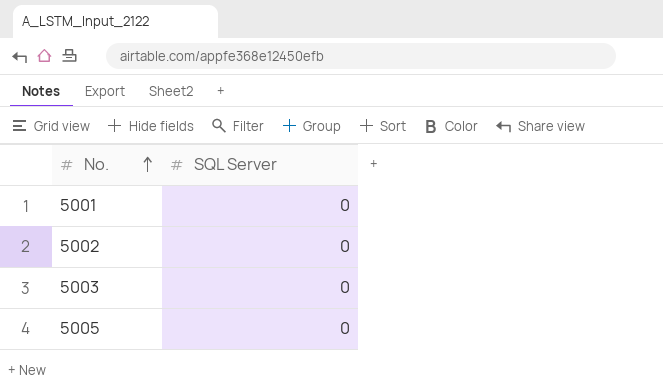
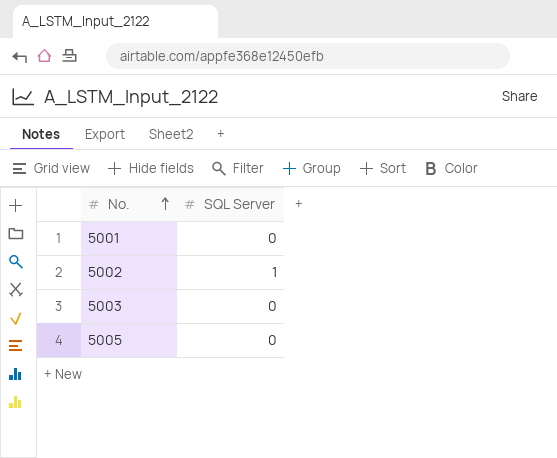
5002 | SQL Server: 0 -> 1

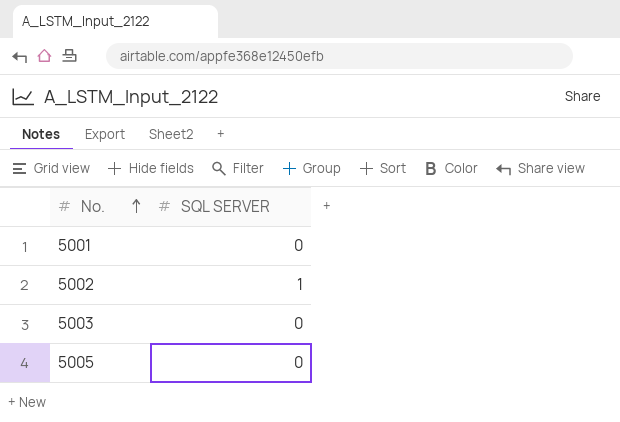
column name: SQL Server -> SQL SERVER

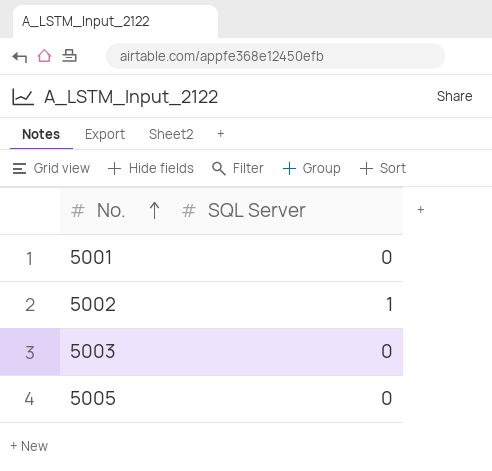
column name: SQL SERVER -> SQL Server

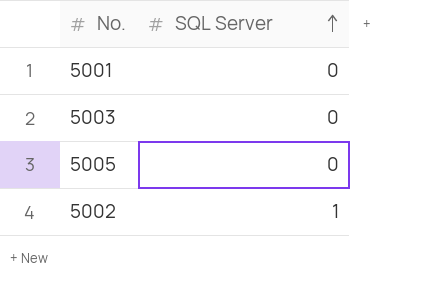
row order: No. ascending -> SQL Server ascending

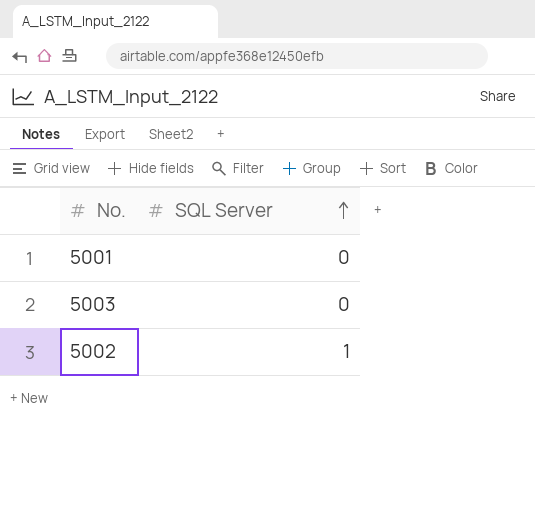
row 5005: 0 -> none

